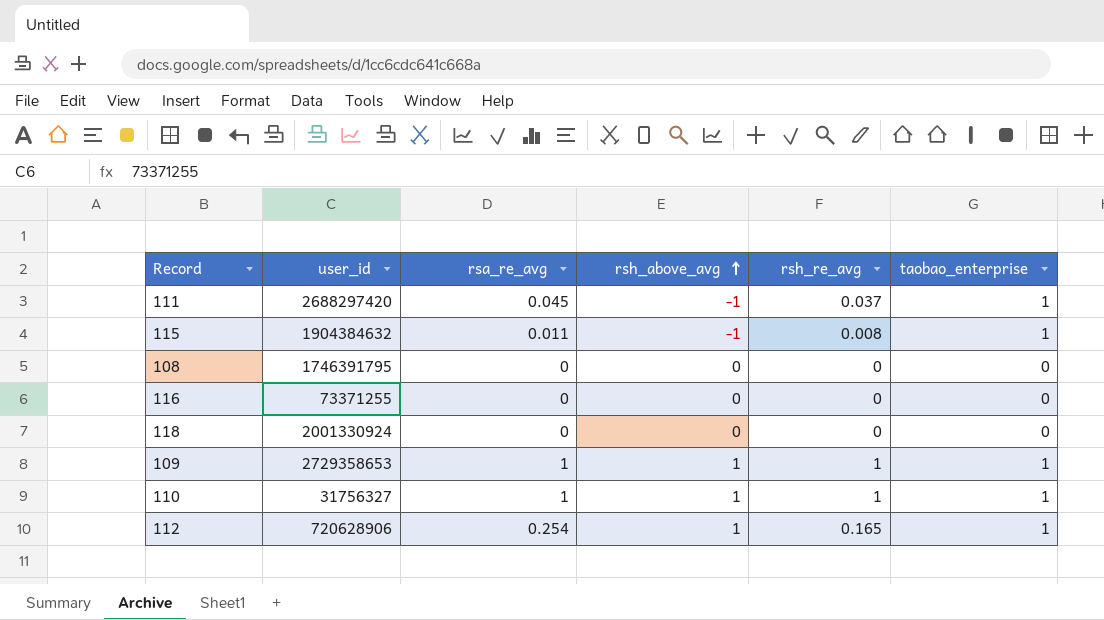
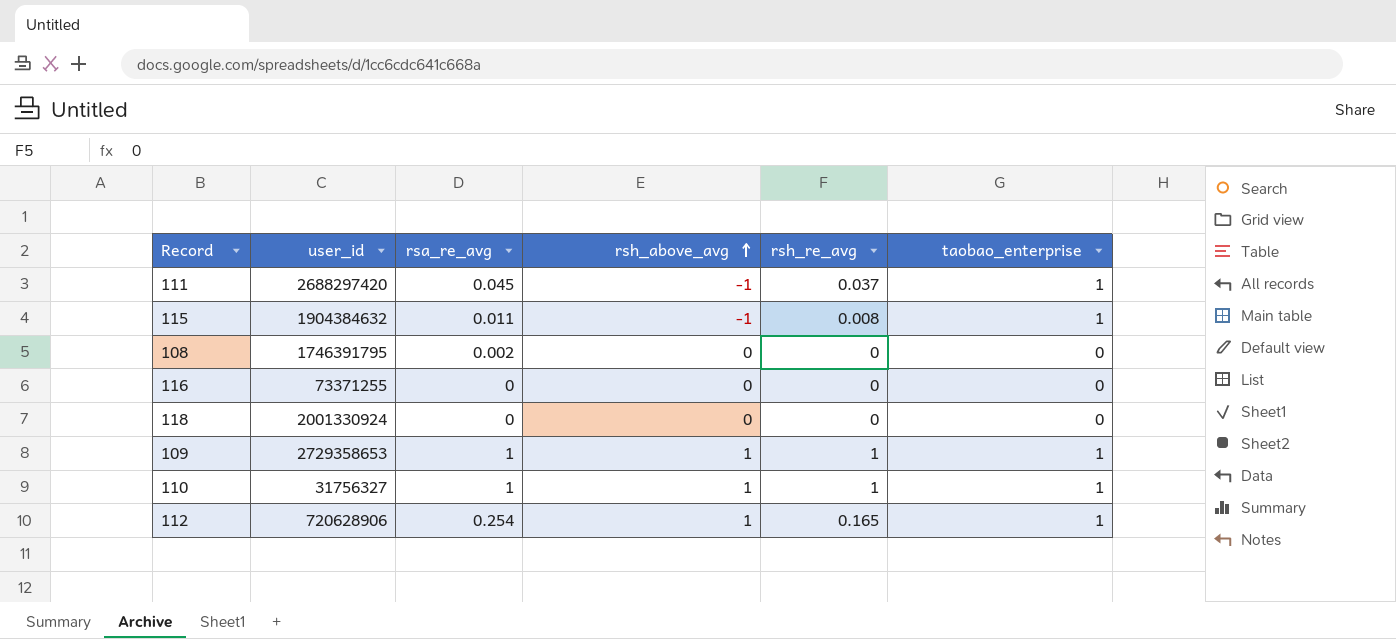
108 | rsa_re_avg: 0 -> 0.002

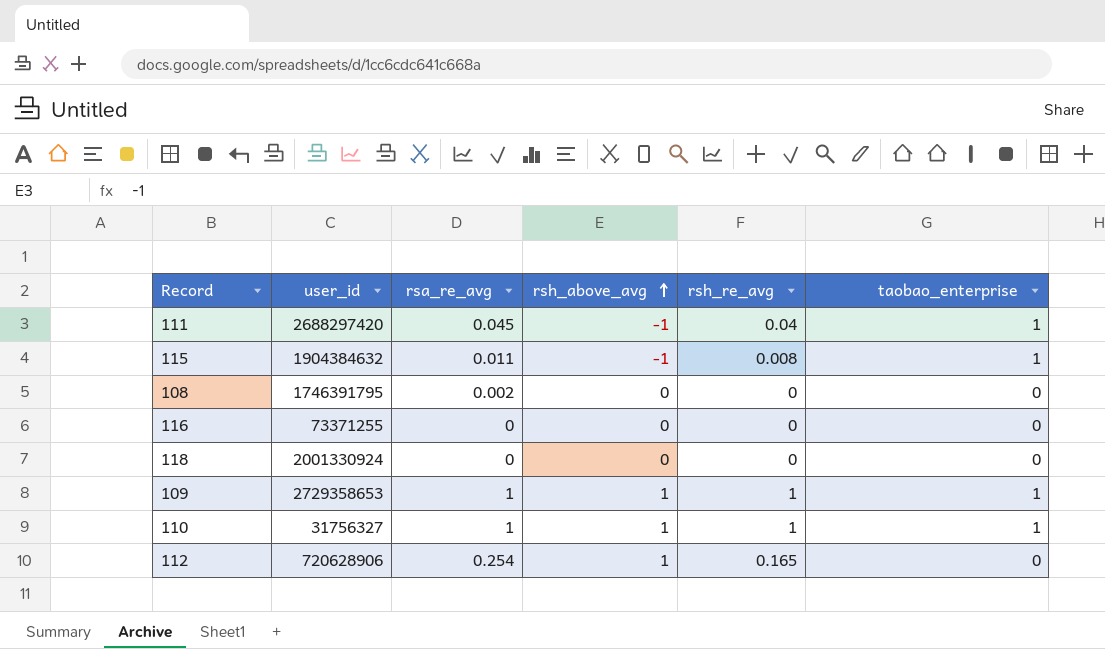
111 | rsh_re_avg: 0.037 -> 0.04
112 | taobao_enterprise: 1 -> 0

